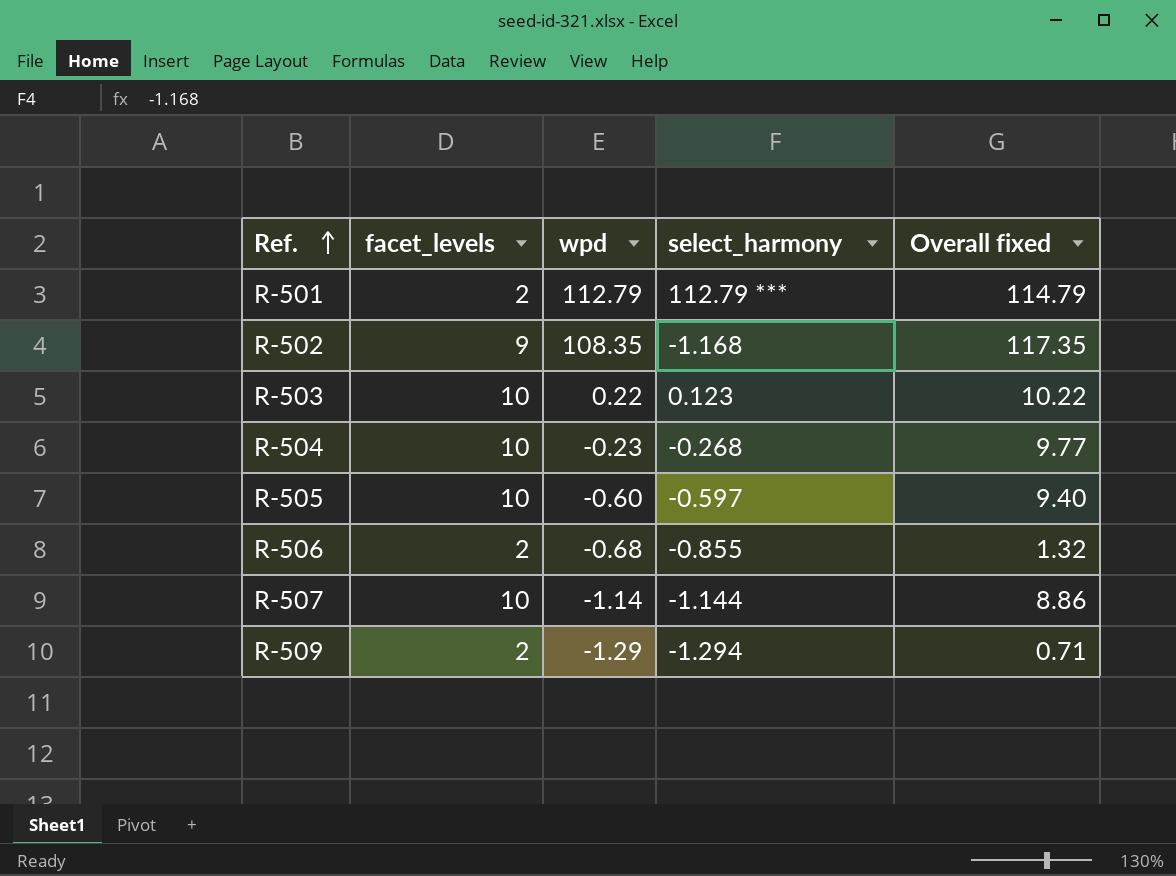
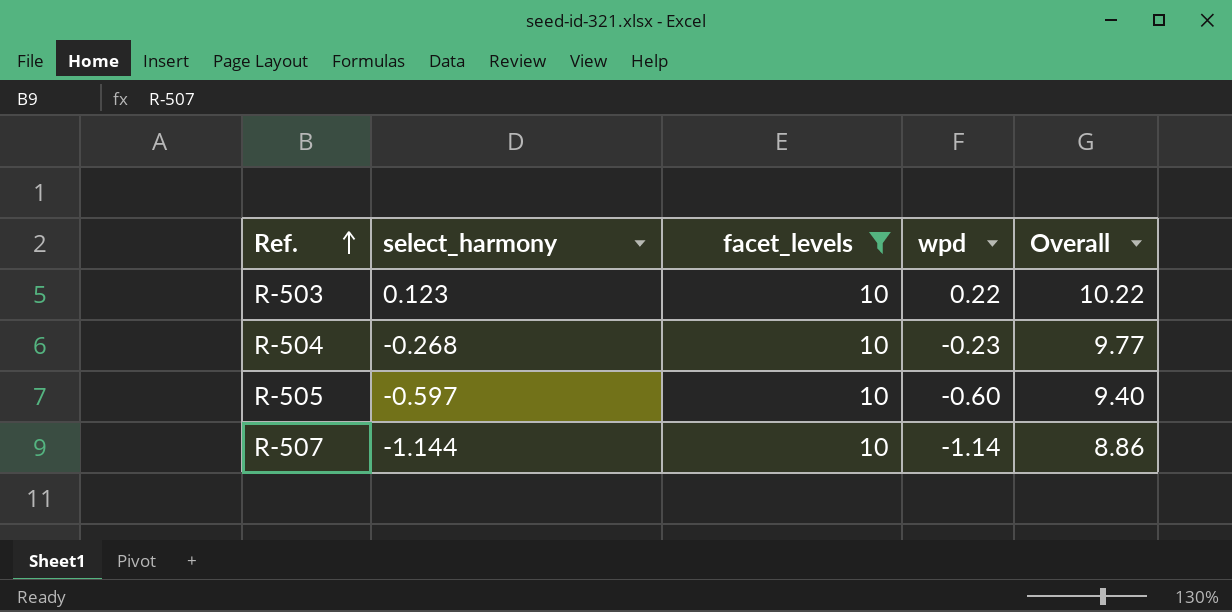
filter: none -> facet_levels = 10
column select_harmony | position: 4 -> 2
column name: Overall fixed -> Overall

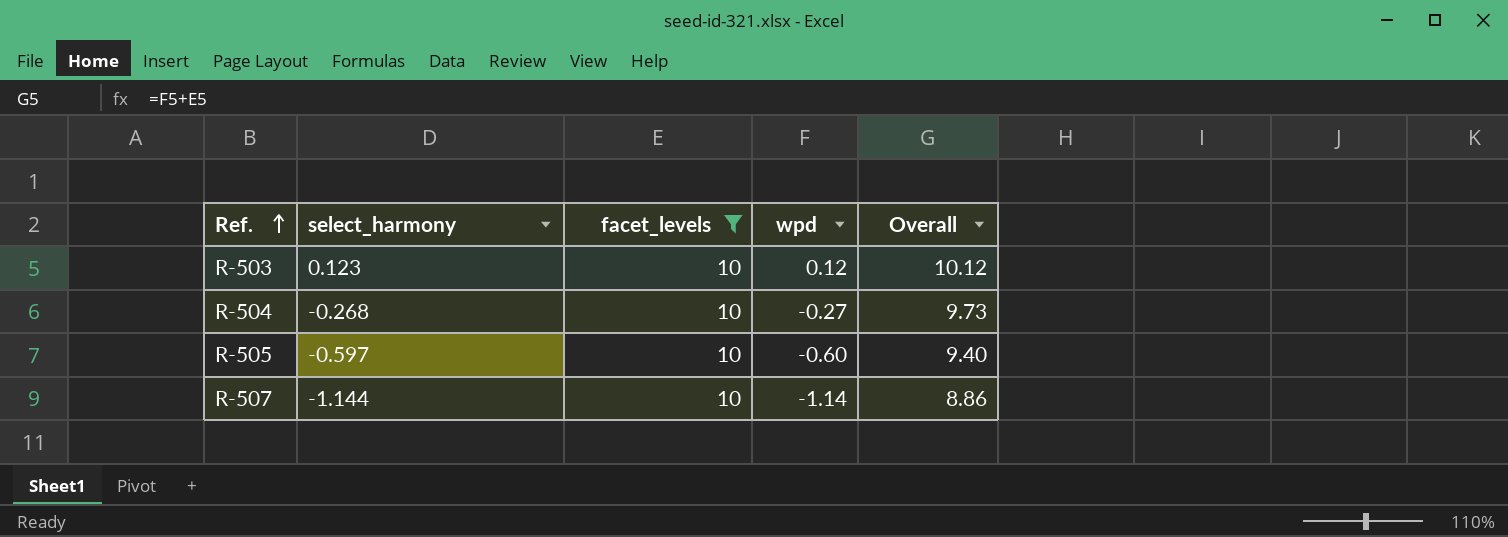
R-503 | wpd: 0.22 -> 0.12
R-503 | Overall: 10.22 -> 10.12
R-504 | wpd: -0.23 -> -0.27
R-504 | Overall: 9.77 -> 9.73

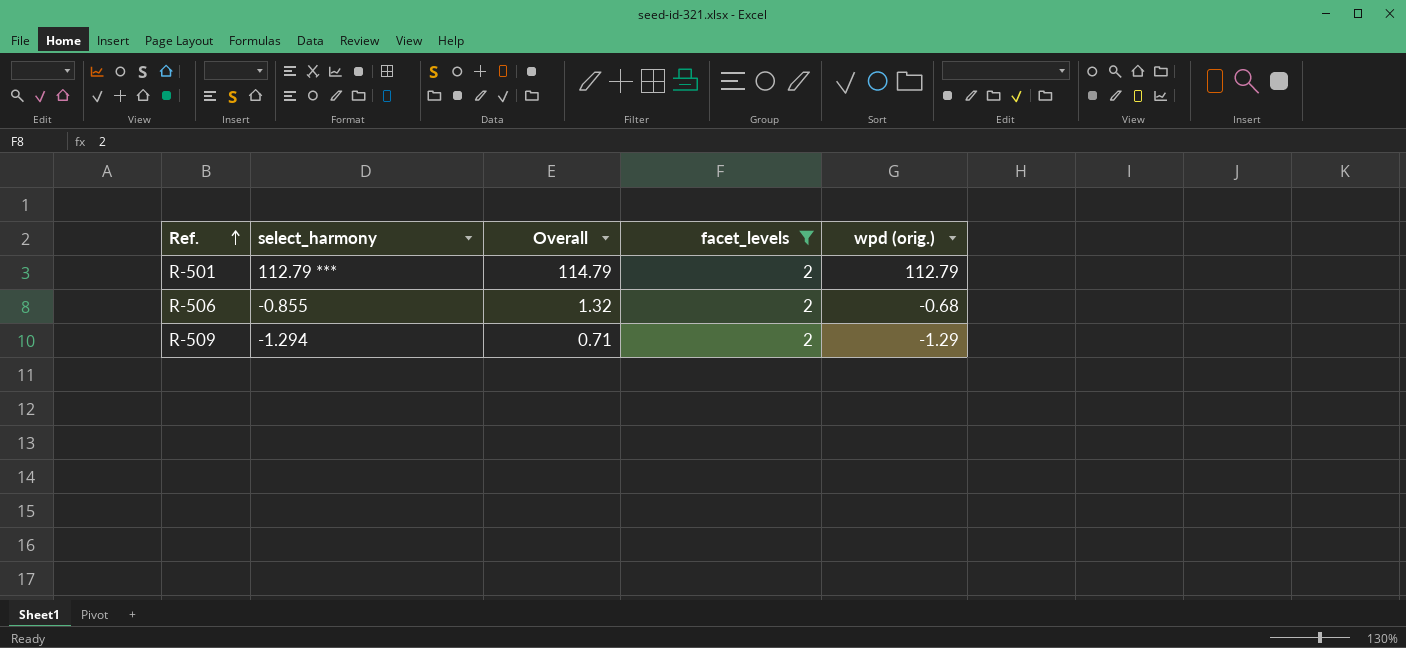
filter: facet_levels = 10 -> facet_levels = 2
column Overall | position: 5 -> 3
column name: wpd -> wpd (orig.)

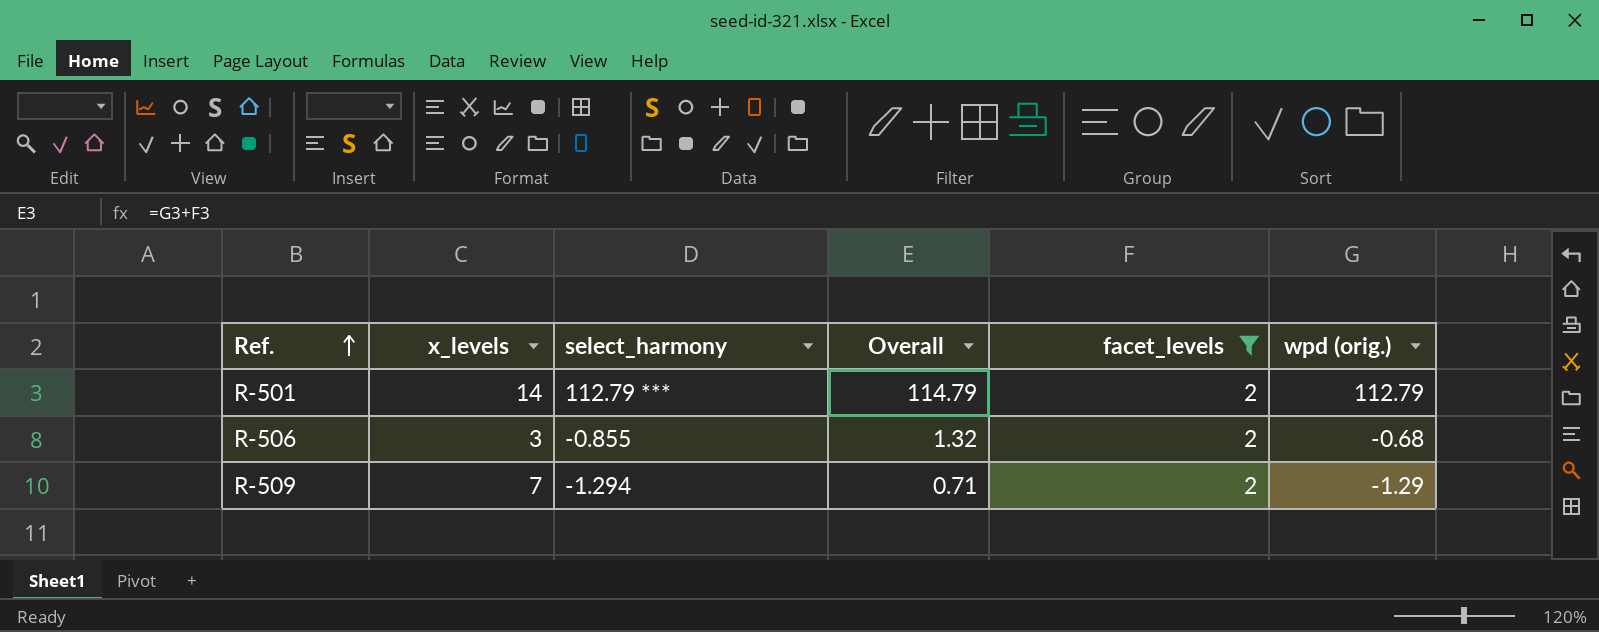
column x_levels | position: none -> 2

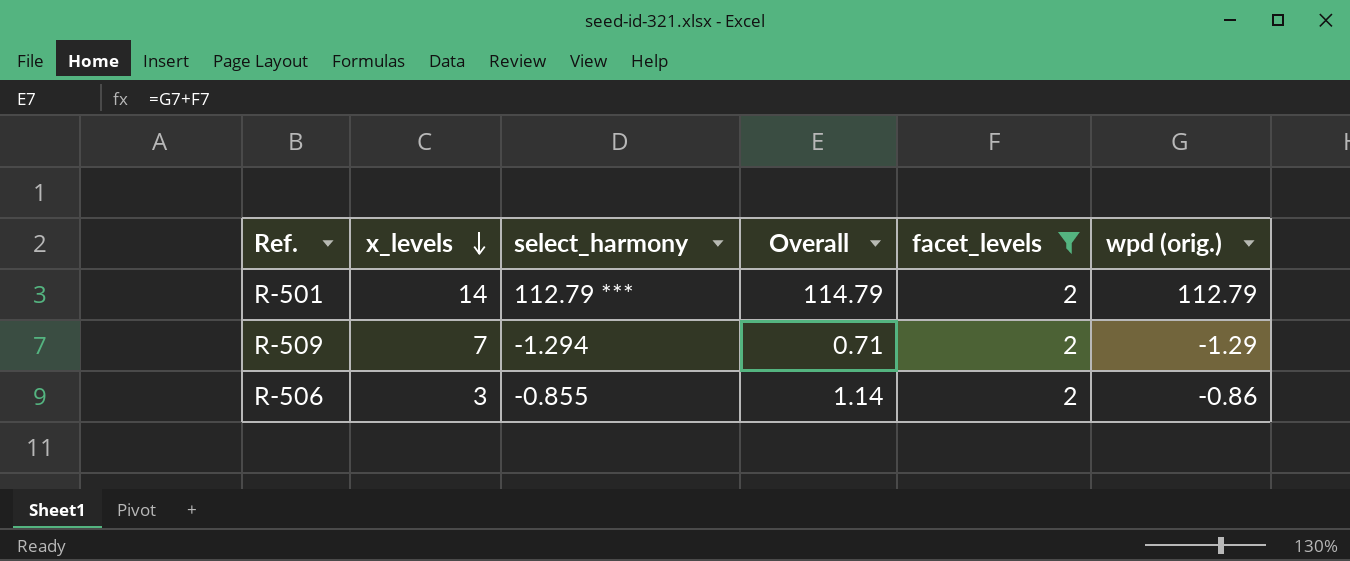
row order: Ref. ascending -> x_levels descending
R-506 | Overall: 1.32 -> 1.14
R-506 | wpd (orig.): -0.68 -> -0.86

